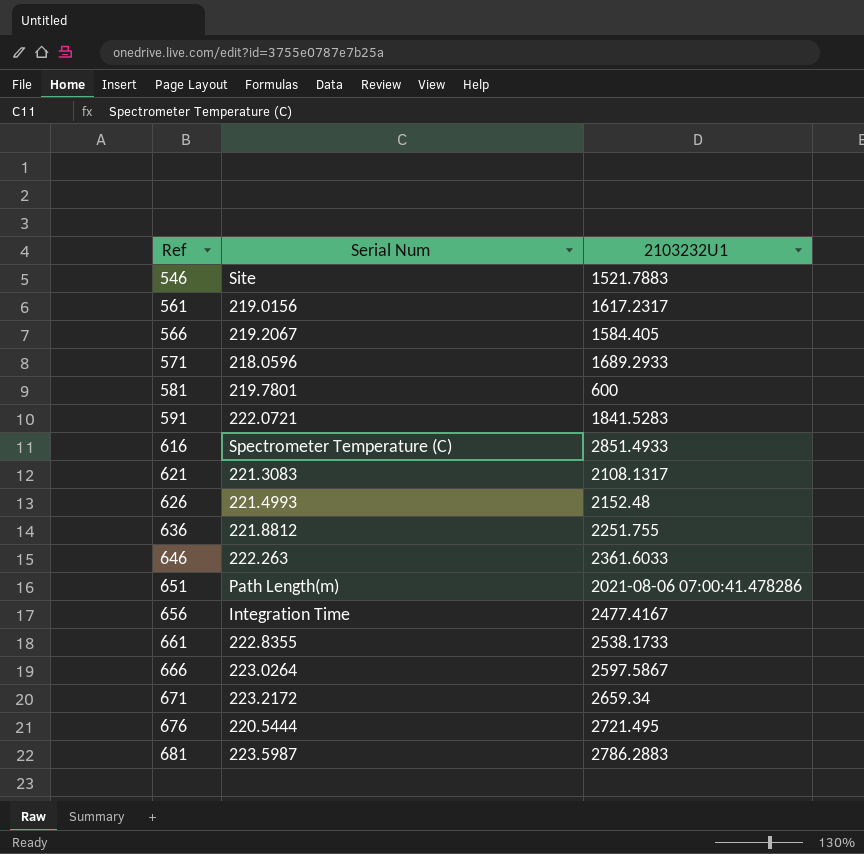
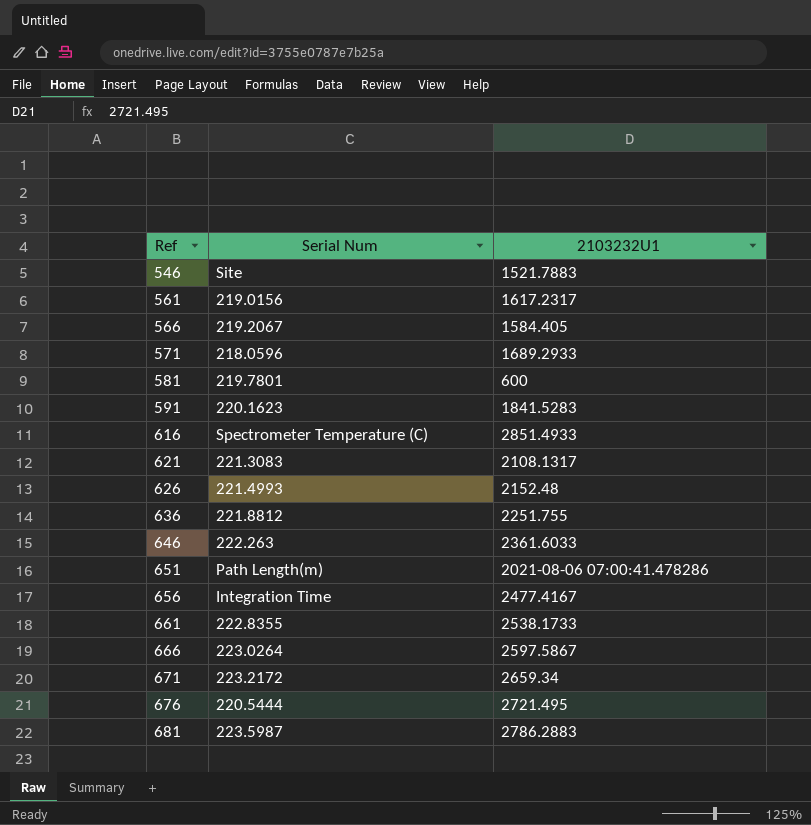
591 | Serial Num: 222.0721 -> 220.1623

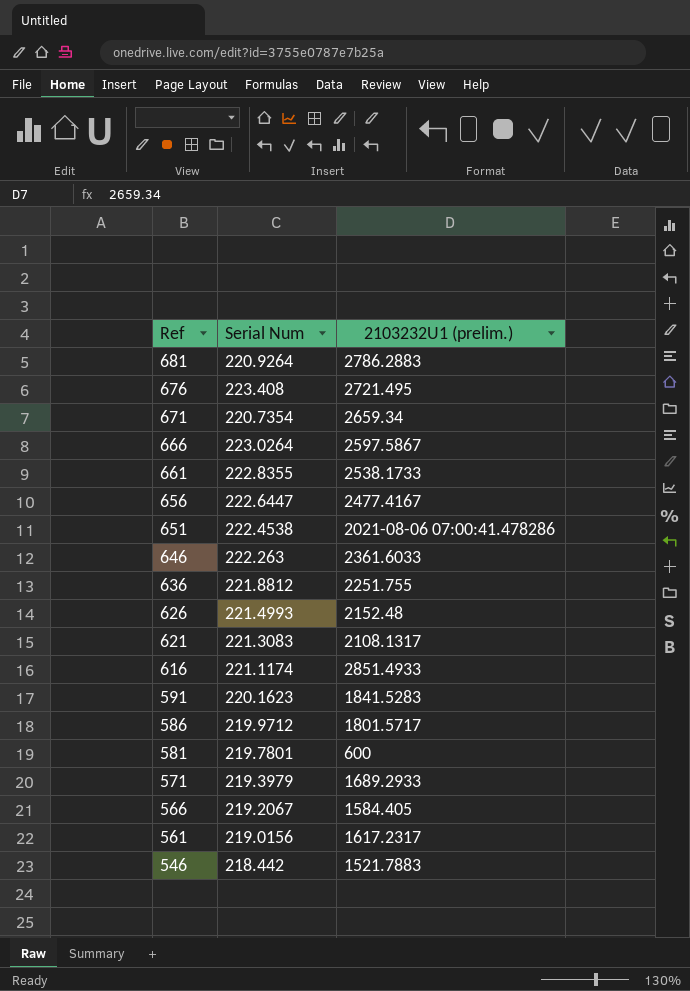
row order: Ref ascending -> Ref descending
column name: 2103232U1 -> 2103232U1 (prelim.)
681 | Serial Num: 223.5987 -> 220.9264
676 | Serial Num: 220.5444 -> 223.408
671 | Serial Num: 223.2172 -> 220.7354
656 | Serial Num: Integration Time -> 222.6447
651 | Serial Num: Path Length(m) -> 222.4538
616 | Serial Num: Spectrometer Temperature (C) -> 221.1174
row 586: none -> 219.9712 | 1801.5717
571 | Serial Num: 218.0596 -> 219.3979
546 | Serial Num: Site -> 218.442

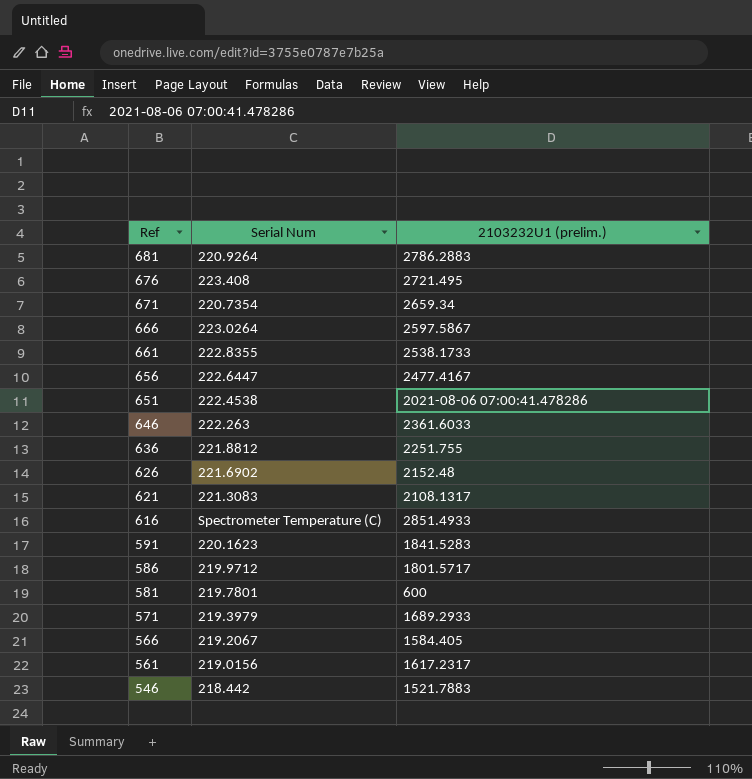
626 | Serial Num: 221.4993 -> 221.6902
616 | Serial Num: 221.1174 -> Spectrometer Temperature (C)

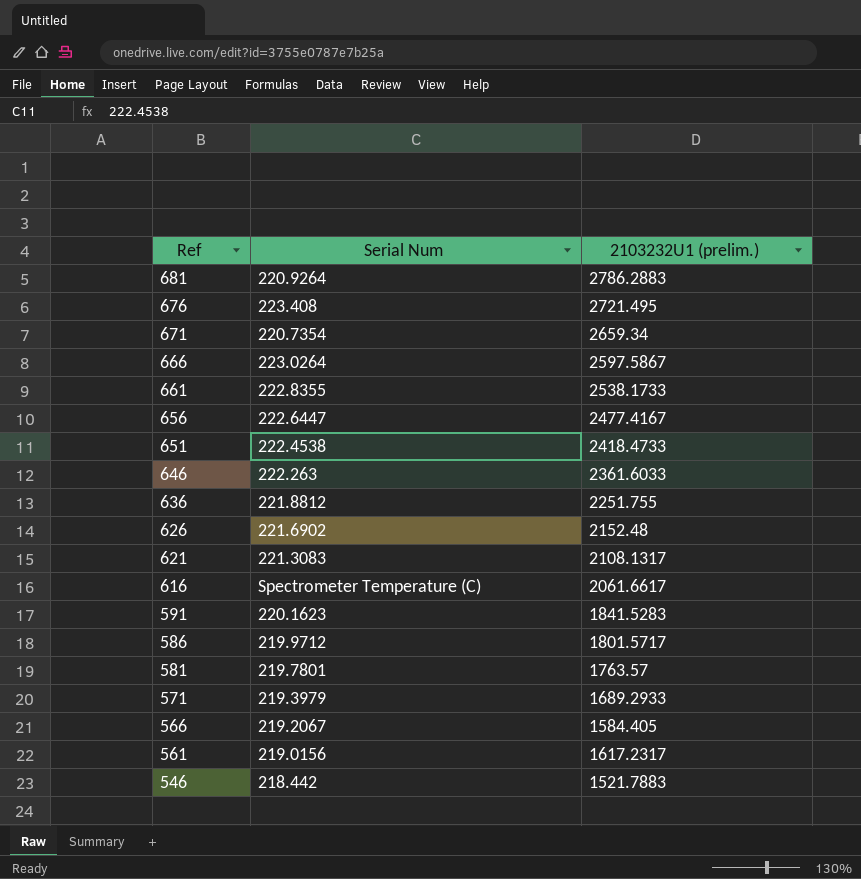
651 | 2103232U1 (prelim.): 2021-08-06 07:00:41.478286 -> 2418.4733
616 | 2103232U1 (prelim.): 2851.4933 -> 2061.6617
581 | 2103232U1 (prelim.): 600 -> 1763.57

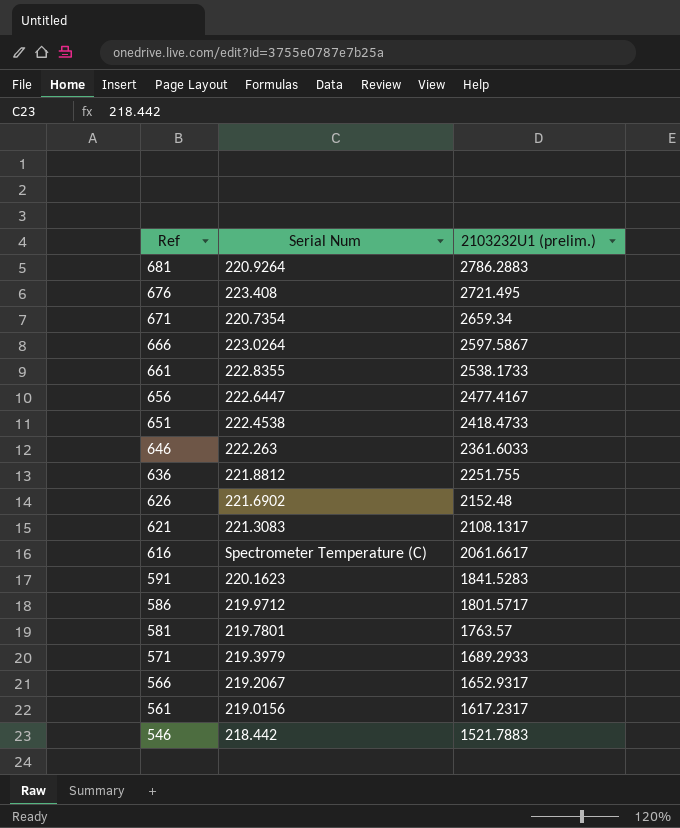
566 | 2103232U1 (prelim.): 1584.405 -> 1652.9317

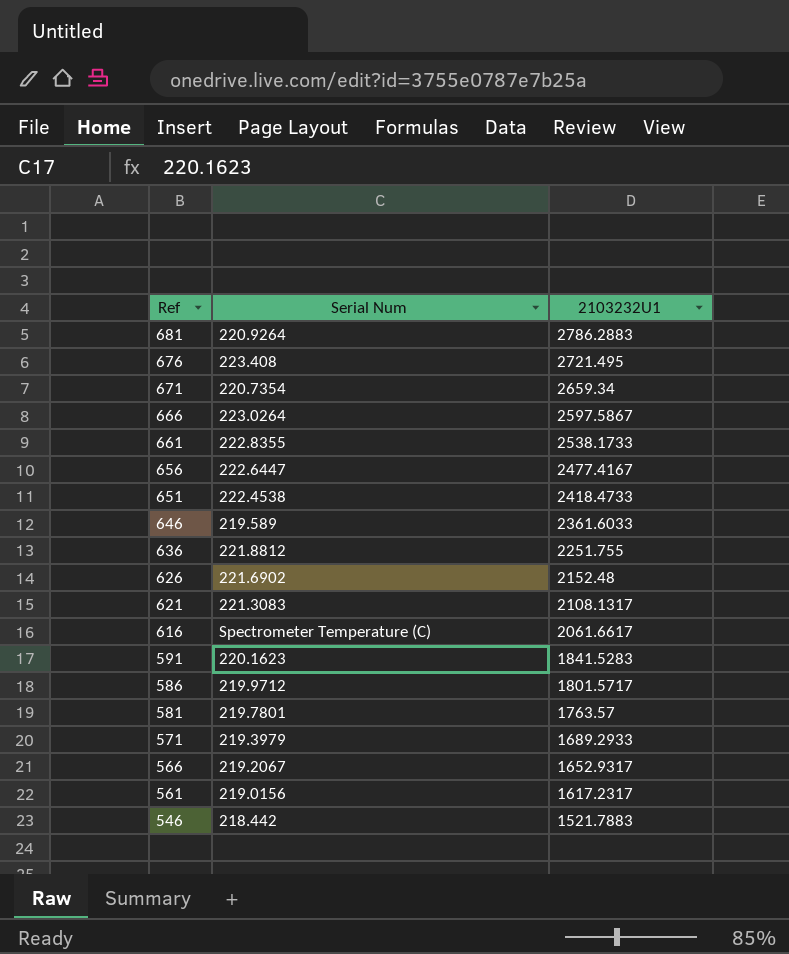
column name: 2103232U1 (prelim.) -> 2103232U1
646 | Serial Num: 222.263 -> 219.589

